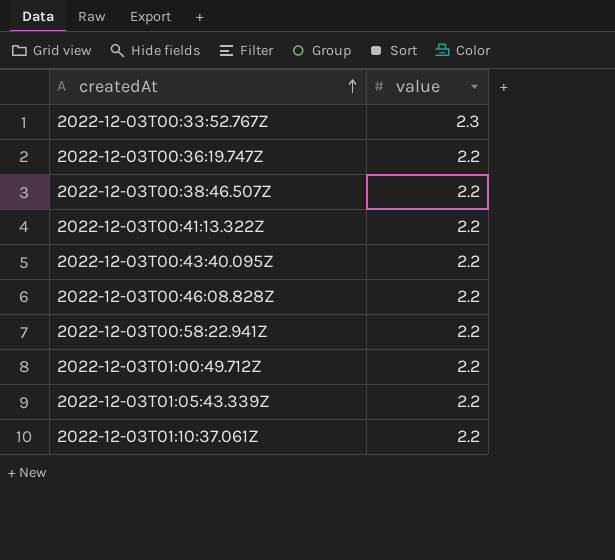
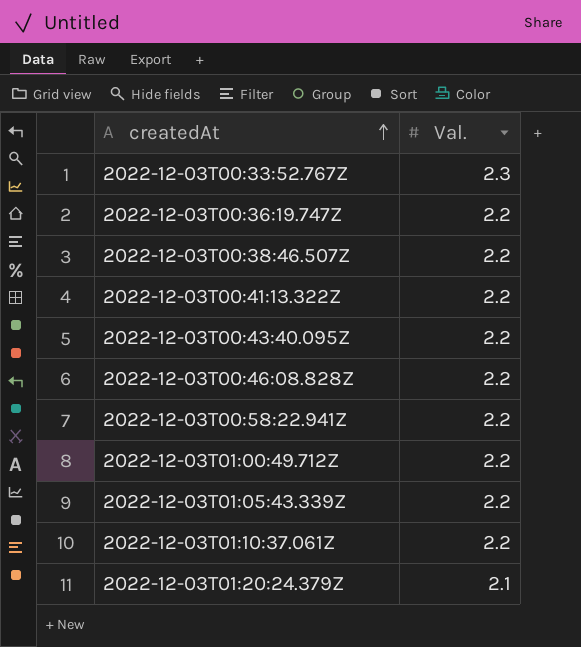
column name: value -> Val.
row 2022-12-03T01:20:24.379Z: none -> 2.1

